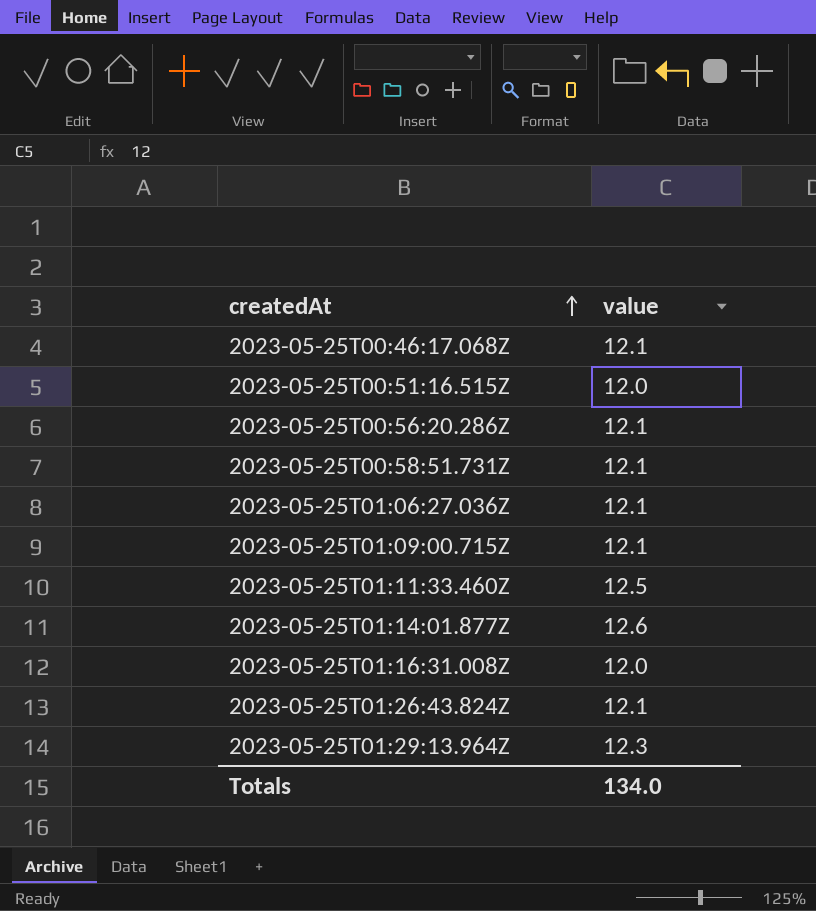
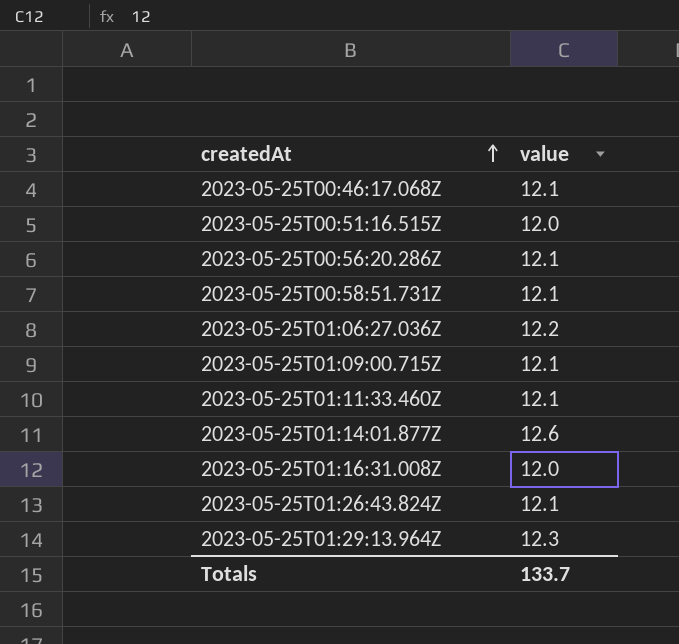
2023-05-25T01:06:27.036Z | value: 12.1 -> 12.2
2023-05-25T01:11:33.460Z | value: 12.5 -> 12.1
Totals | value: 134.0 -> 133.7

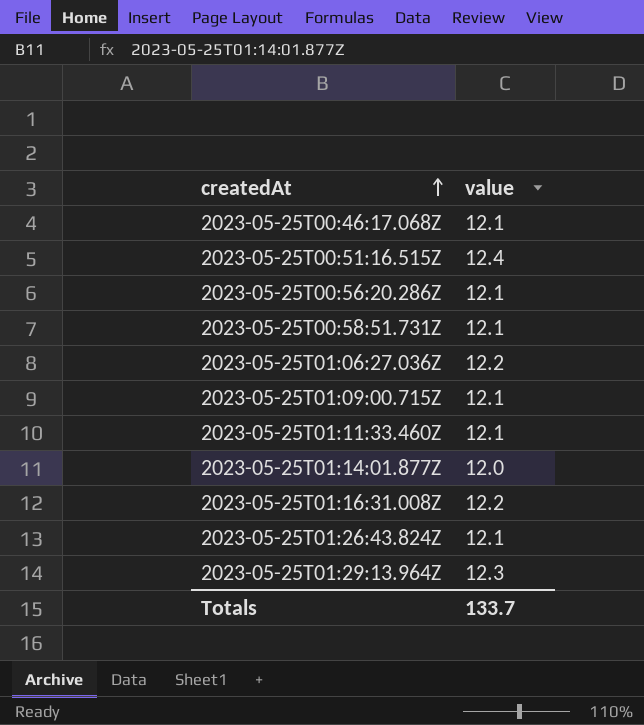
2023-05-25T00:51:16.515Z | value: 12.0 -> 12.4
2023-05-25T01:14:01.877Z | value: 12.6 -> 12.0
2023-05-25T01:16:31.008Z | value: 12.0 -> 12.2

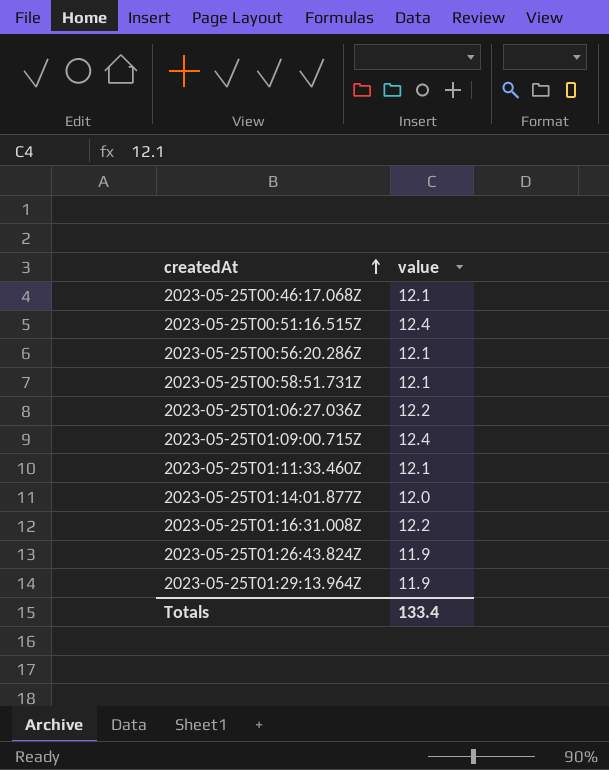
2023-05-25T01:09:00.715Z | value: 12.1 -> 12.4
2023-05-25T01:26:43.824Z | value: 12.1 -> 11.9
2023-05-25T01:29:13.964Z | value: 12.3 -> 11.9
Totals | value: 133.7 -> 133.4

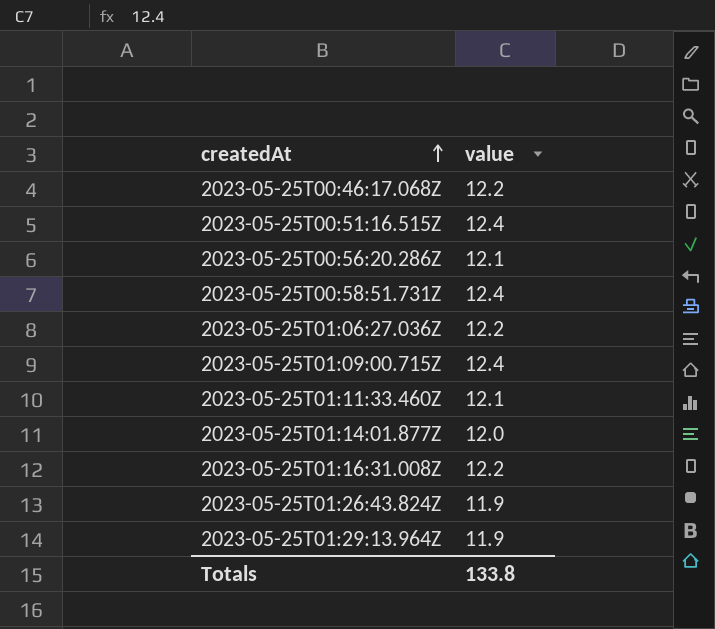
2023-05-25T00:46:17.068Z | value: 12.1 -> 12.2
2023-05-25T00:58:51.731Z | value: 12.1 -> 12.4
Totals | value: 133.4 -> 133.8

